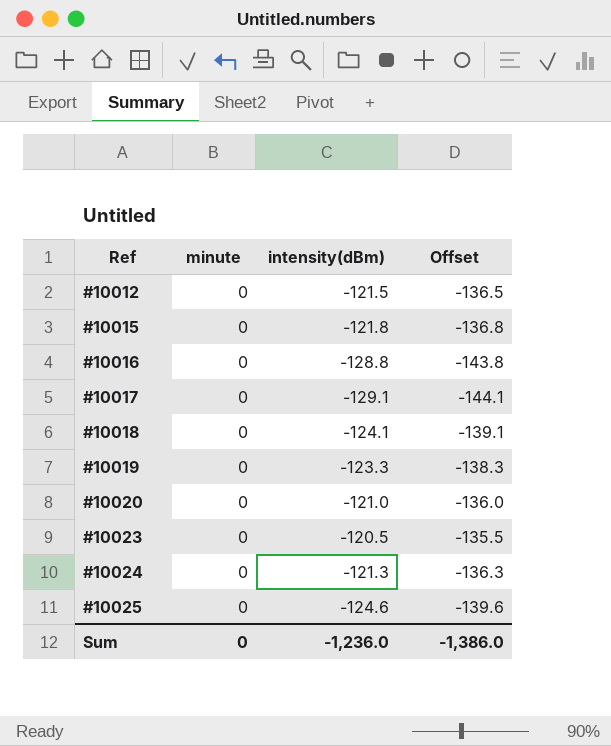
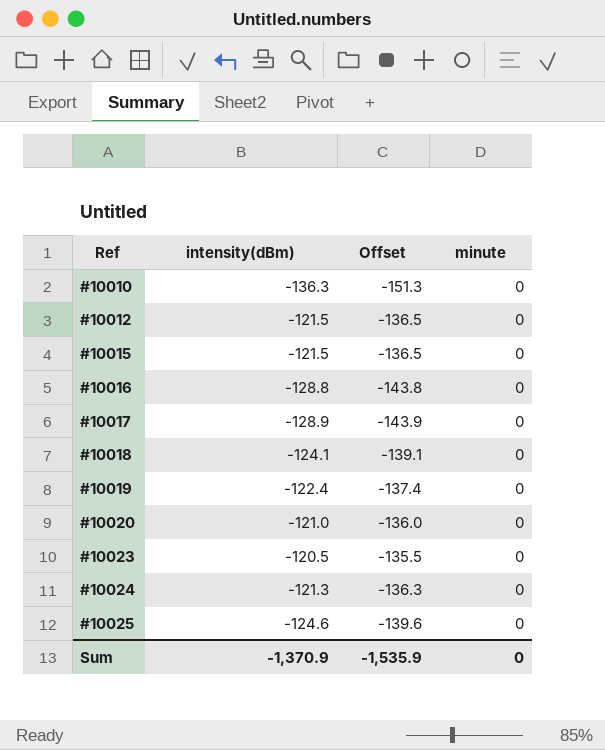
column minute | position: 2 -> 4
row #10010: none -> -136.3 | -151.3 | 0
#10015 | intensity(dBm): -121.8 -> -121.5
#10015 | Offset: -136.8 -> -136.5
#10017 | intensity(dBm): -129.1 -> -128.9
#10017 | Offset: -144.1 -> -143.9
#10019 | intensity(dBm): -123.3 -> -122.4
#10019 | Offset: -138.3 -> -137.4
Sum | intensity(dBm): -1,236.0 -> -1,370.9
Sum | Offset: -1,386.0 -> -1,535.9

